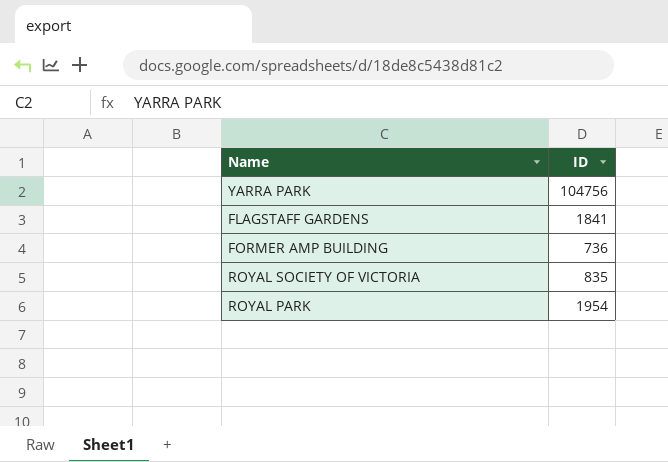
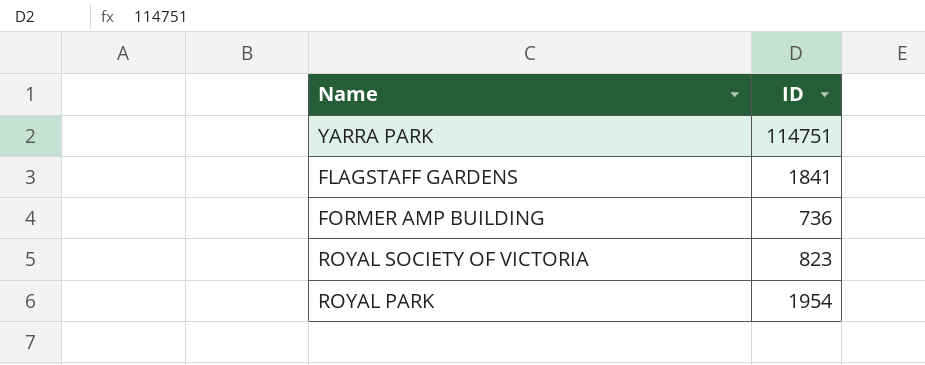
YARRA PARK | ID: 104756 -> 114751
ROYAL SOCIETY OF VICTORIA | ID: 835 -> 823

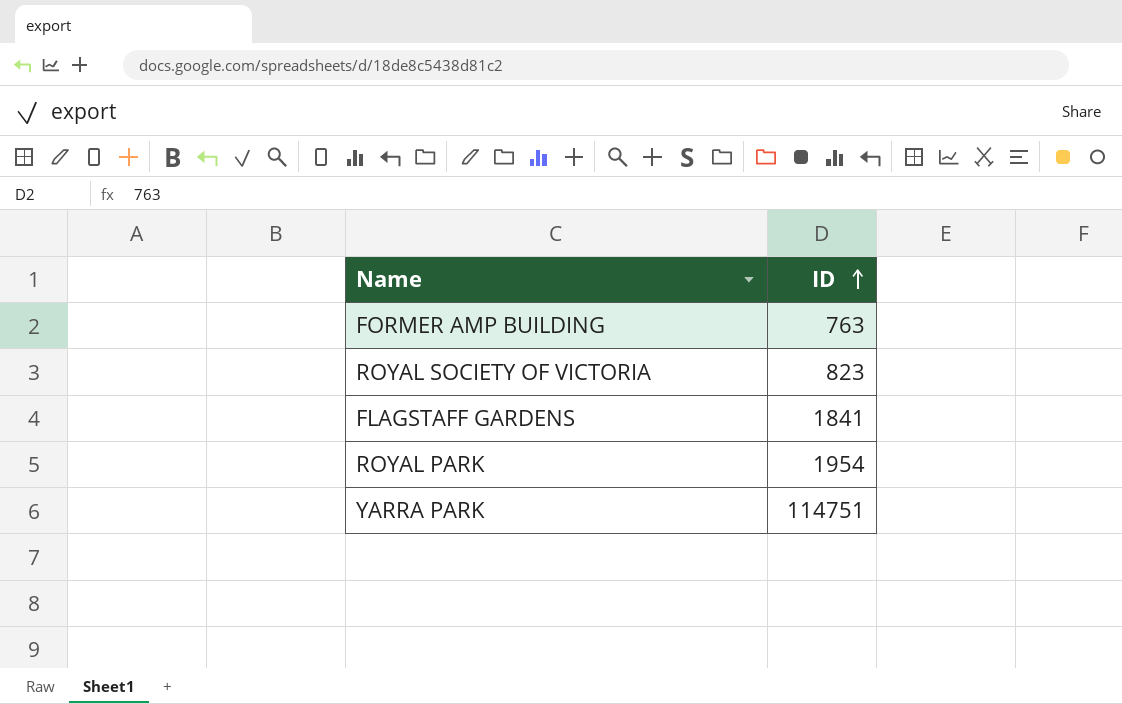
row order: none -> ID ascending
FORMER AMP BUILDING | ID: 736 -> 763

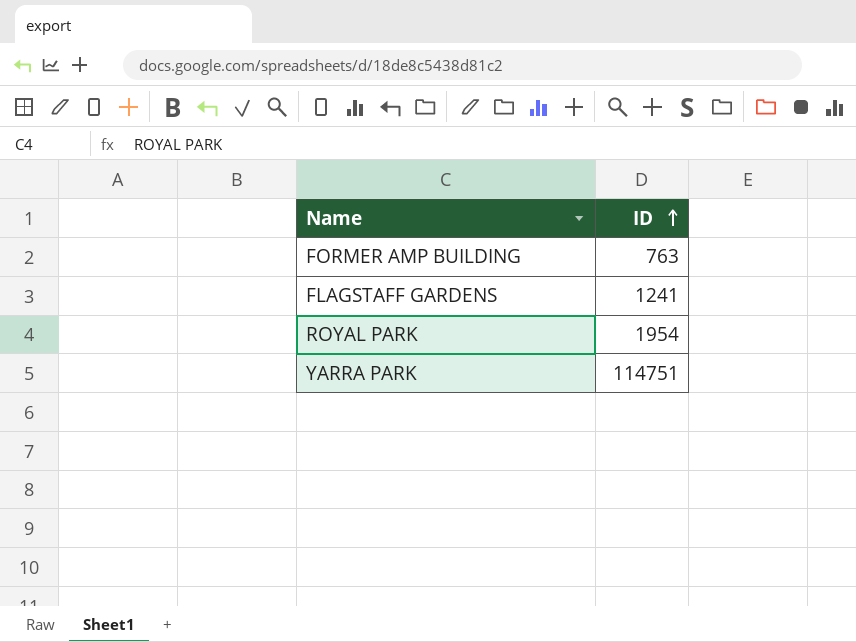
row ROYAL SOCIETY OF VICTORIA: 823 -> none
FLAGSTAFF GARDENS | ID: 1841 -> 1241

